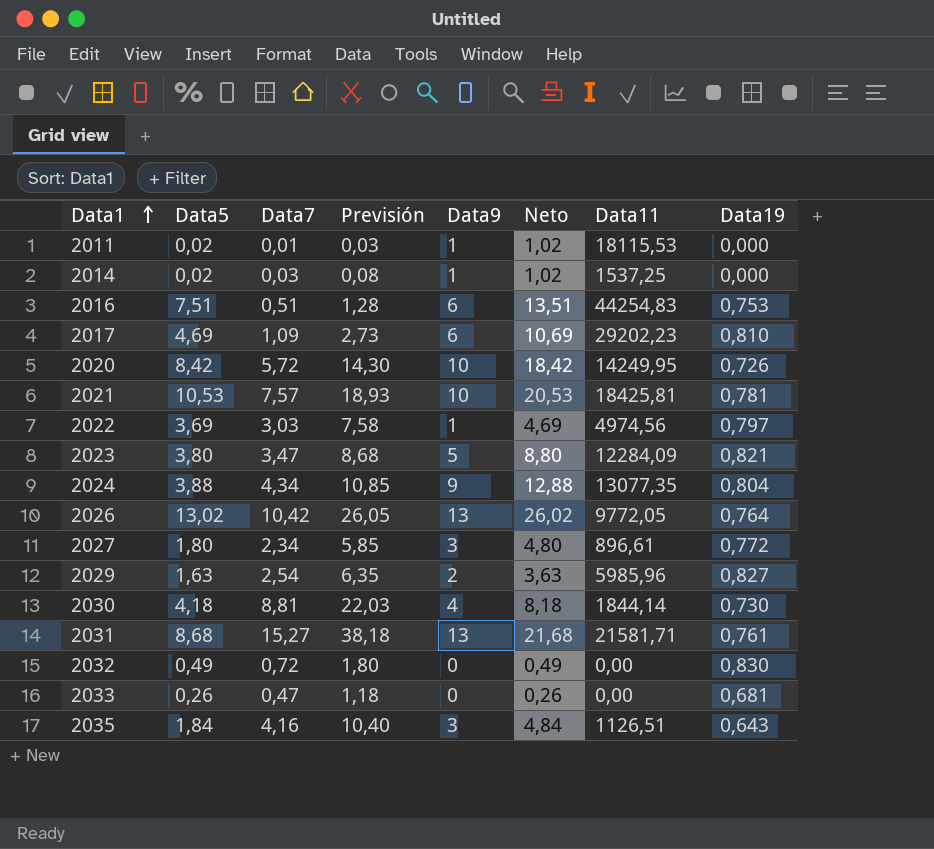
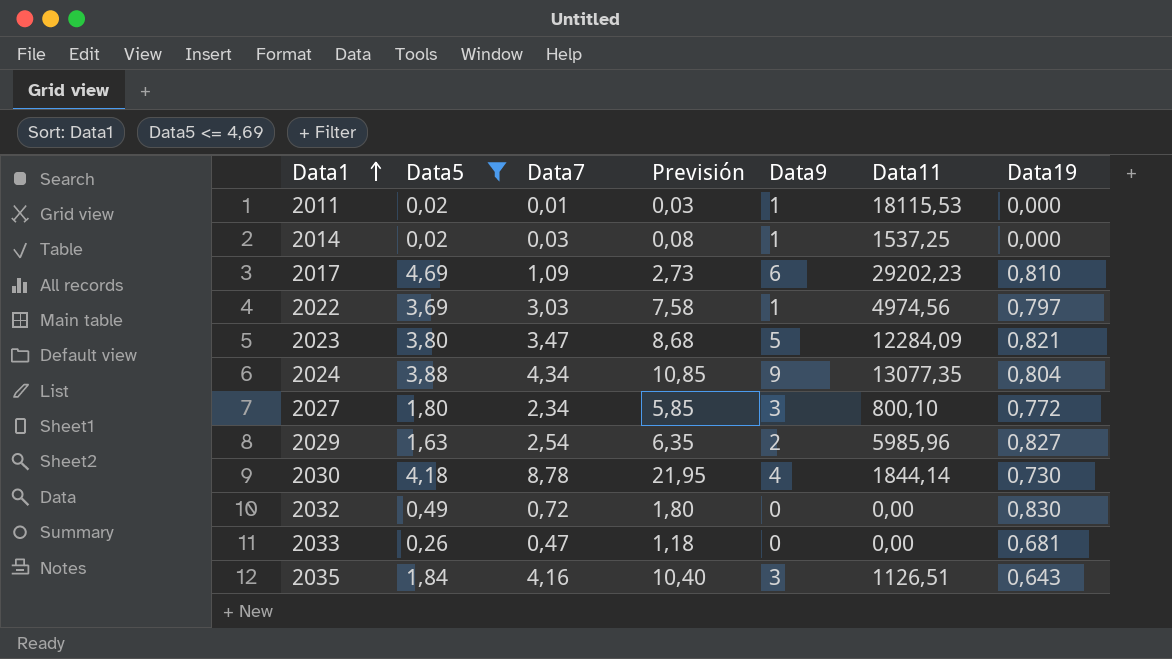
filter: none -> Data5 <= 4,69
column Neto | formula: [Data5] + [Data9] -> none
2027 | Data11: 896,61 -> 800,10
2030 | Data7: 8,81 -> 8,78
2030 | Previsión: 22,03 -> 21,95

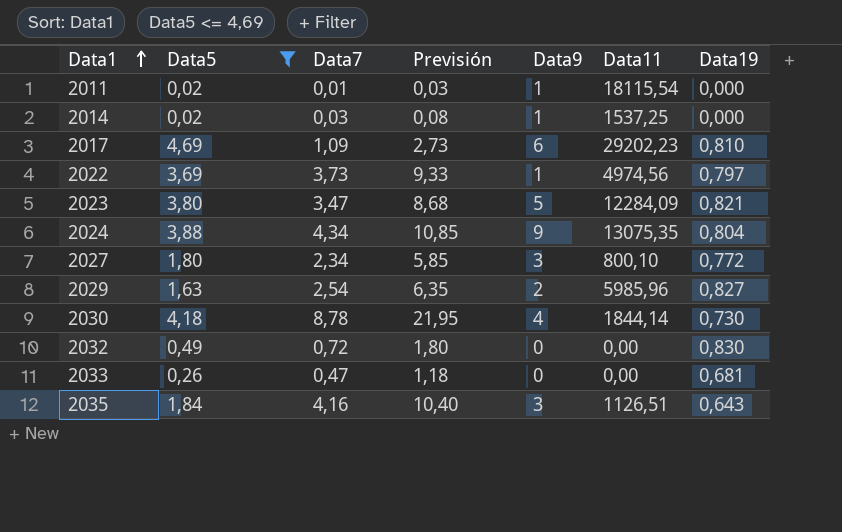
2011 | Data11: 18115,53 -> 18115,54
2022 | Data7: 3,03 -> 3,73
2022 | Previsión: 7,58 -> 9,33
2024 | Data11: 13077,35 -> 13075,35

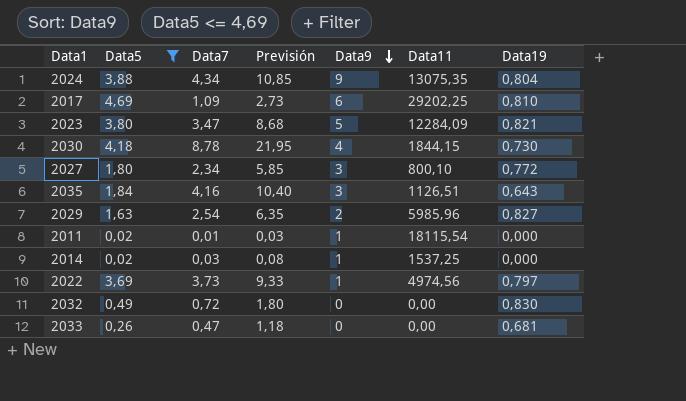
row order: Data1 ascending -> Data9 descending
2017 | Data11: 29202,23 -> 29202,25
2030 | Data11: 1844,14 -> 1844,15

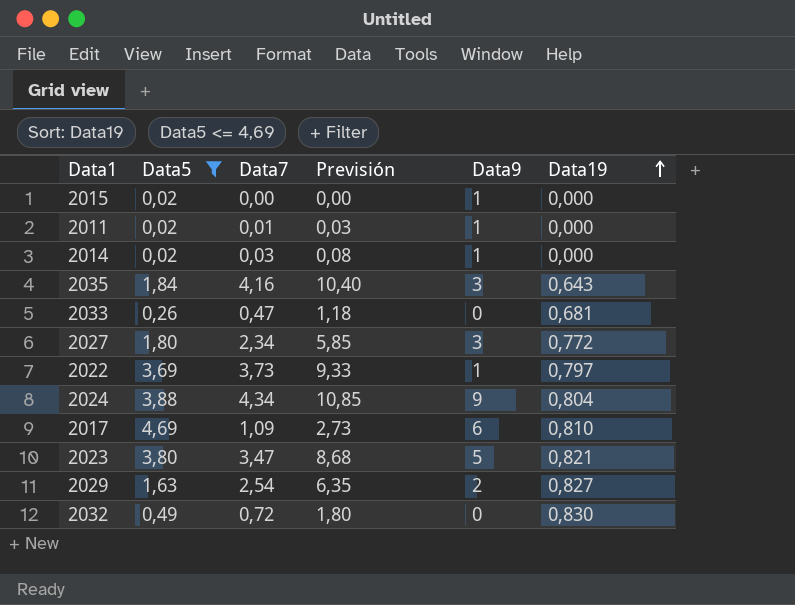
row order: Data9 descending -> Data19 ascending
column Data11 | position: 6 -> none
row 2030: 4,18 | 8,78 | 21,95 | 4 | 1844,15 | 0,730 -> none
row 2015: none -> 0,02 | 0,00 | 0,00 | 1 | 0,000

